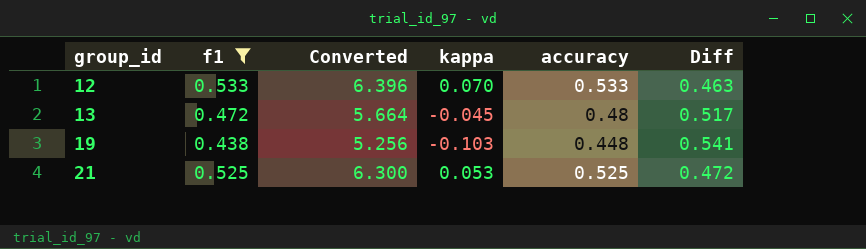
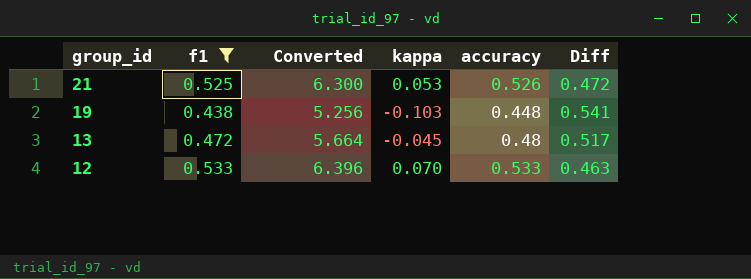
row order: group_id ascending -> group_id descending
21 | accuracy: 0.525 -> 0.526

